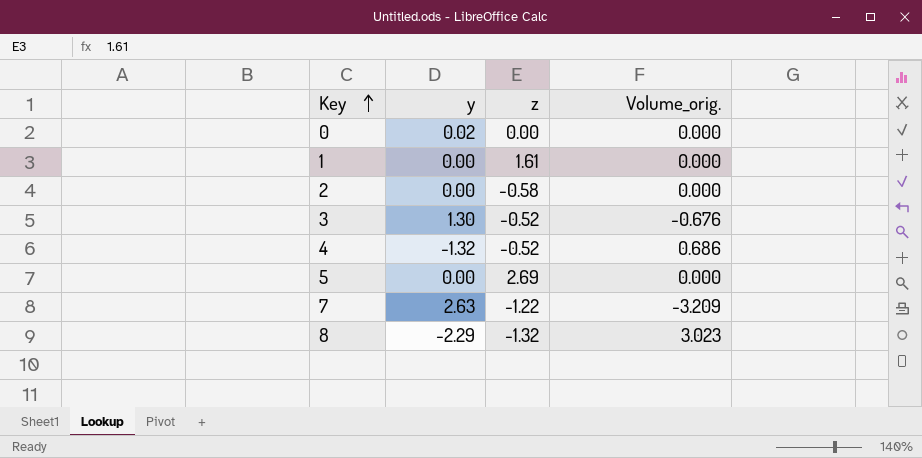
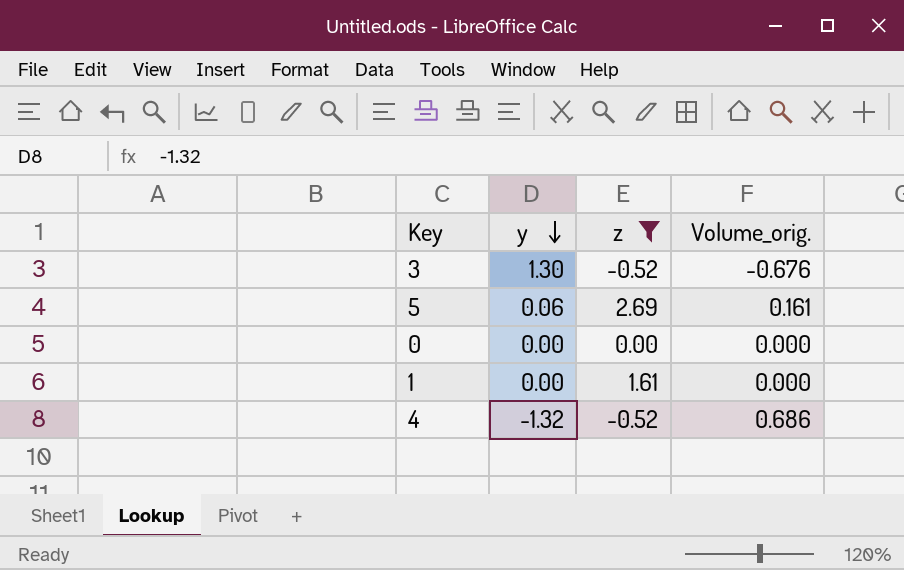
filter: none -> z >= -0.52
row order: Key ascending -> y descending
5 | y: 0.00 -> 0.06
5 | Volume_orig.: 0.000 -> 0.161
0 | y: 0.02 -> 0.00

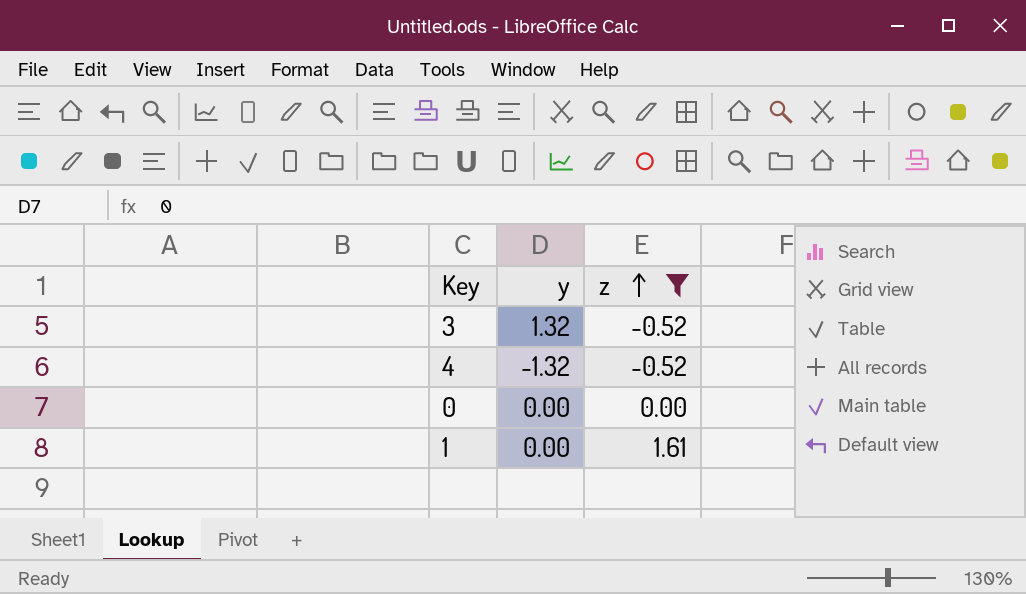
row order: y descending -> z ascending
column Volume_orig. | formula: [y] * [z] -> none
row 5: 0.06 | 2.69 | 0.161 -> none
3 | y: 1.30 -> 1.32

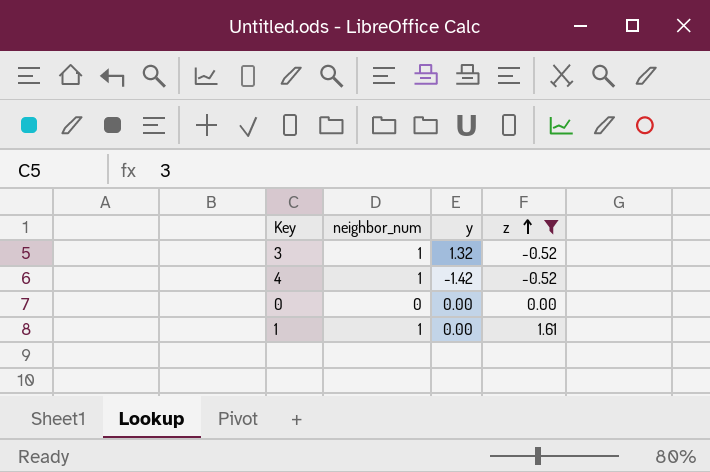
column neighbor_num | position: none -> 2
4 | y: -1.32 -> -1.42

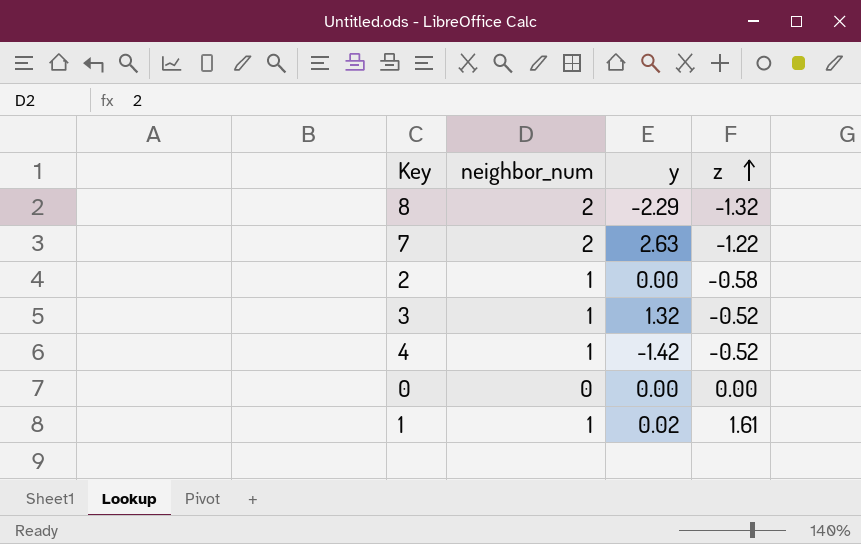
filter: z >= -0.52 -> none
1 | y: 0.00 -> 0.02

